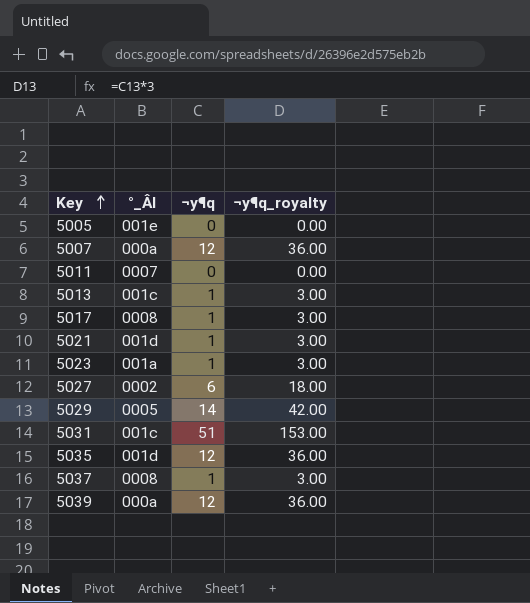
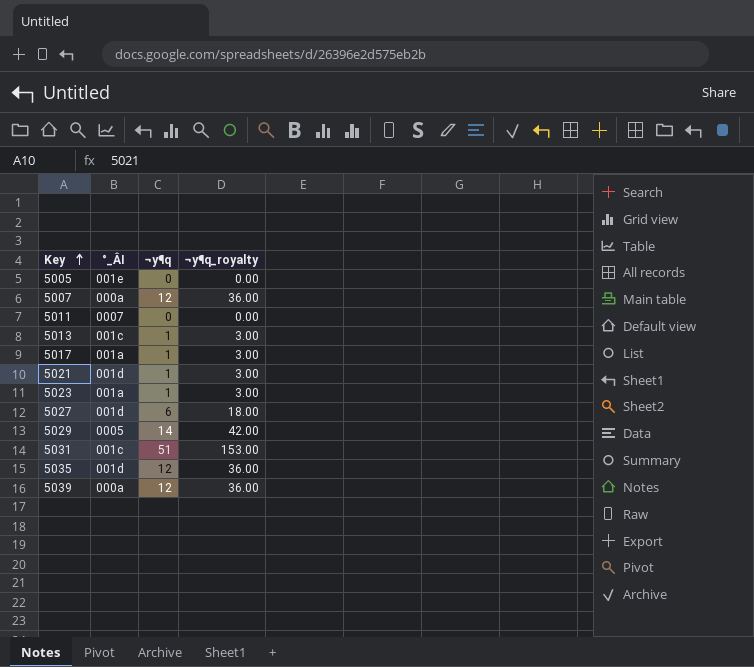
row 5037: 0008 | 1 | 3.00 -> none
5017 | °_ÂI: 0008 -> 001a
5027 | °_ÂI: 0002 -> 001d

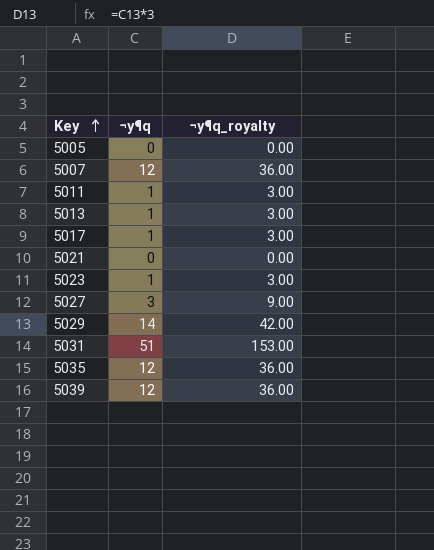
column °_ÂI | position: 2 -> none
5011 | ¬y¶q: 0 -> 1
5011 | ¬y¶q_royalty: 0.00 -> 3.00
5021 | ¬y¶q: 1 -> 0
5021 | ¬y¶q_royalty: 3.00 -> 0.00
5027 | ¬y¶q: 6 -> 3
5027 | ¬y¶q_royalty: 18.00 -> 9.00

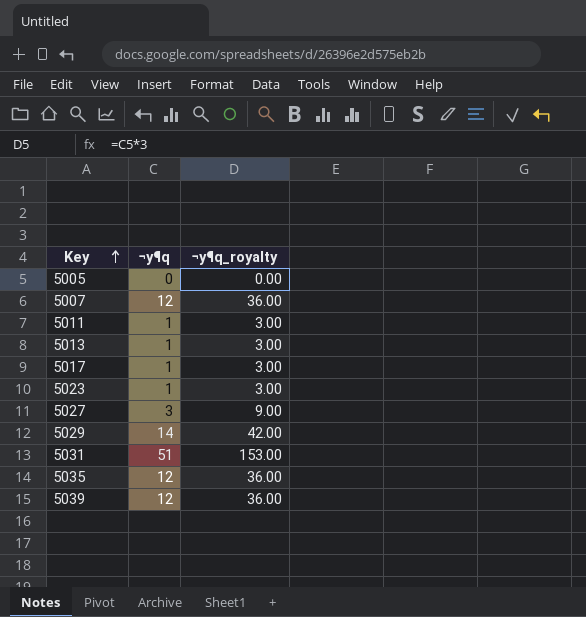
row 5021: 0 | 0.00 -> none

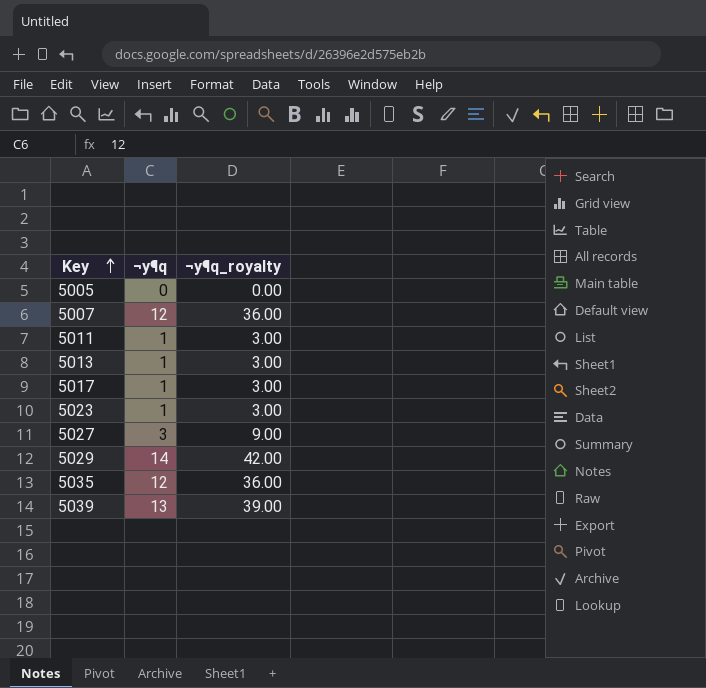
row 5031: 51 | 153.00 -> none
5039 | ¬y¶q: 12 -> 13
5039 | ¬y¶q_royalty: 36.00 -> 39.00

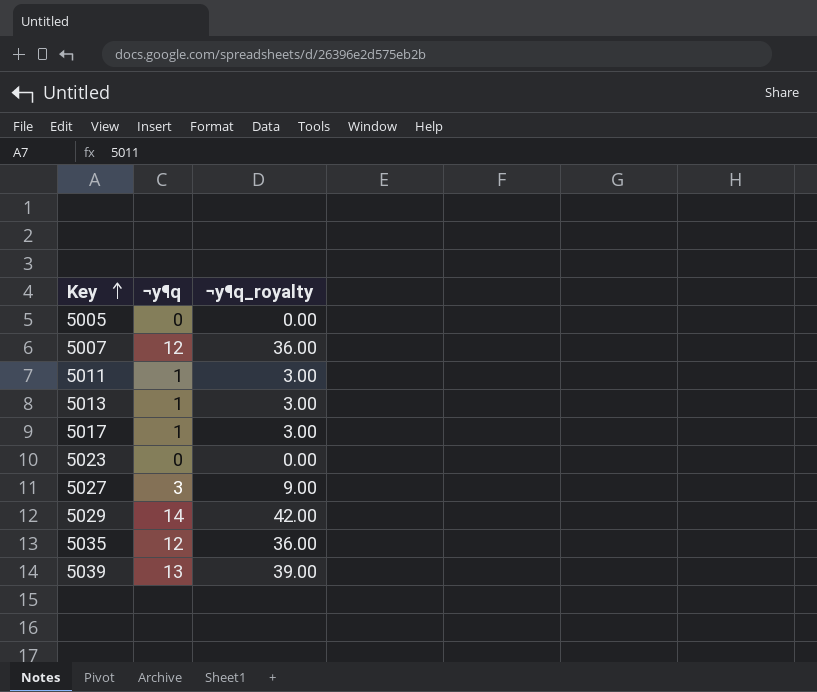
5023 | ¬y¶q: 1 -> 0
5023 | ¬y¶q_royalty: 3.00 -> 0.00

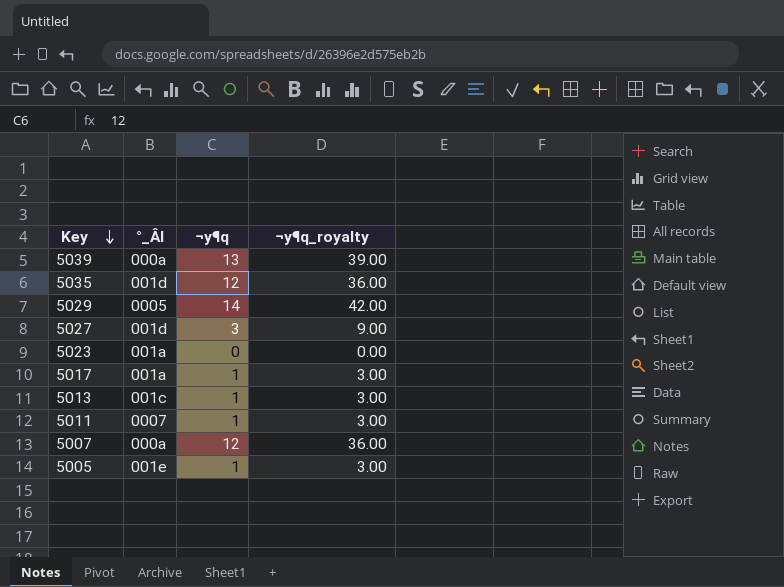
row order: Key ascending -> Key descending
column °_ÂI | position: none -> 2
5005 | ¬y¶q: 0 -> 1
5005 | ¬y¶q_royalty: 0.00 -> 3.00

